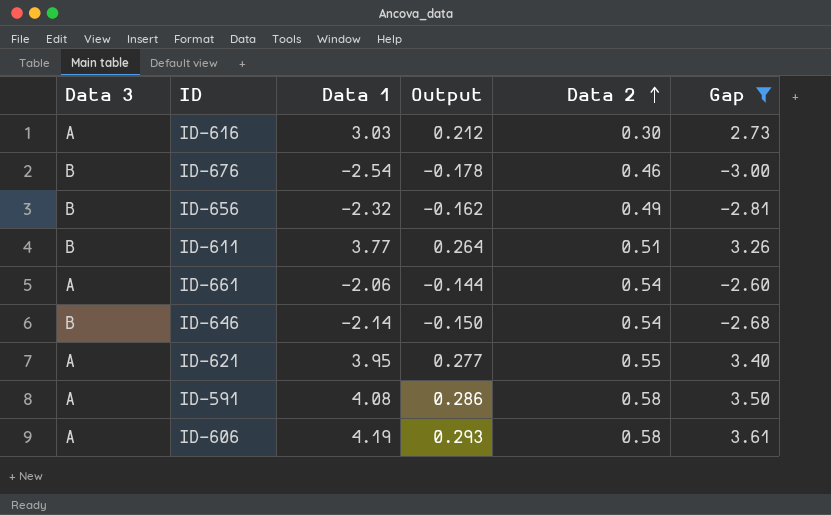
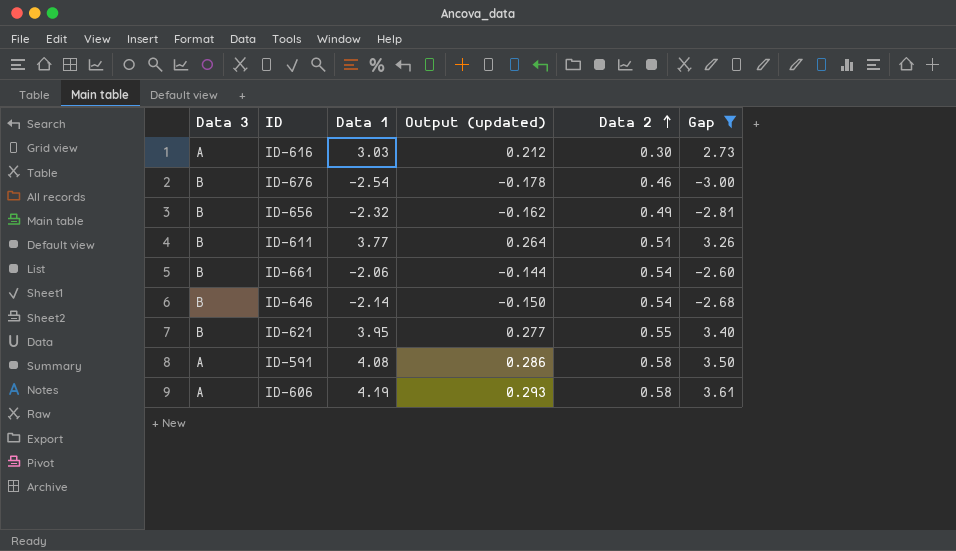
column name: Output -> Output (updated)
ID-661 | Data 3: A -> B
ID-621 | Data 3: A -> B

